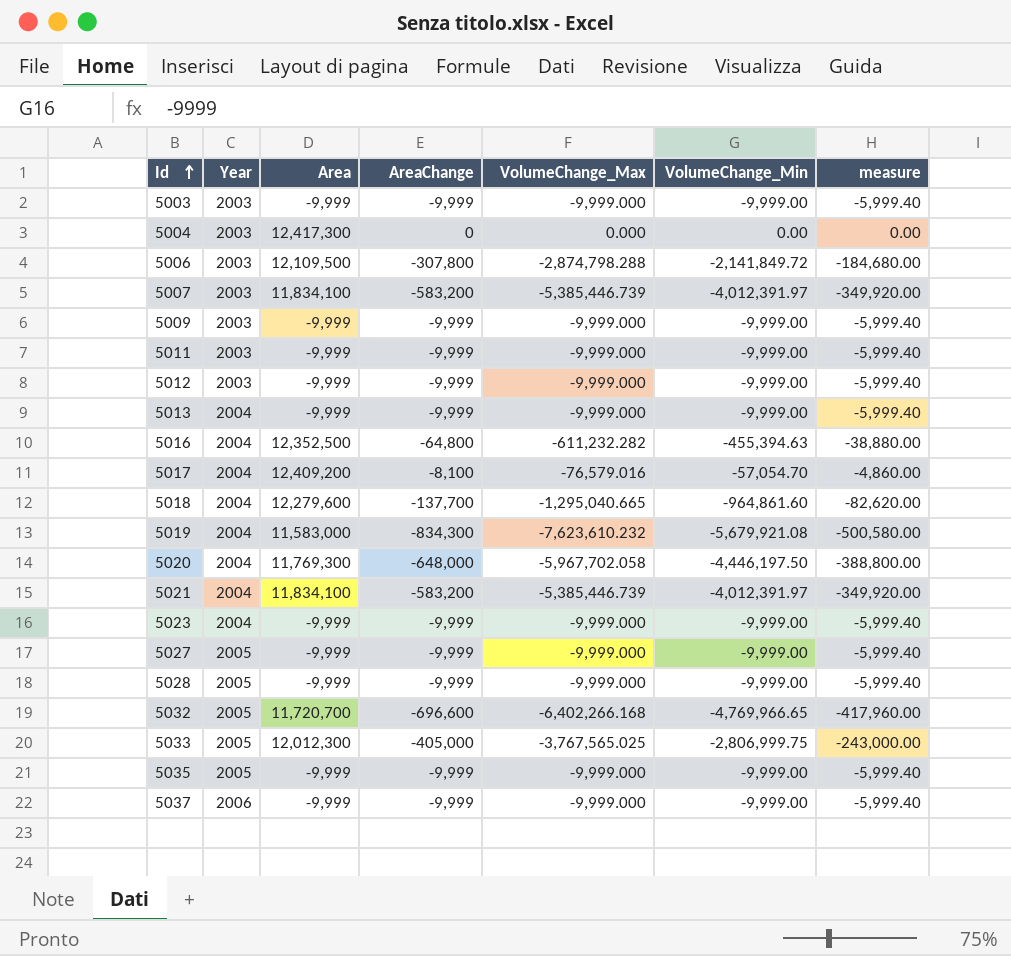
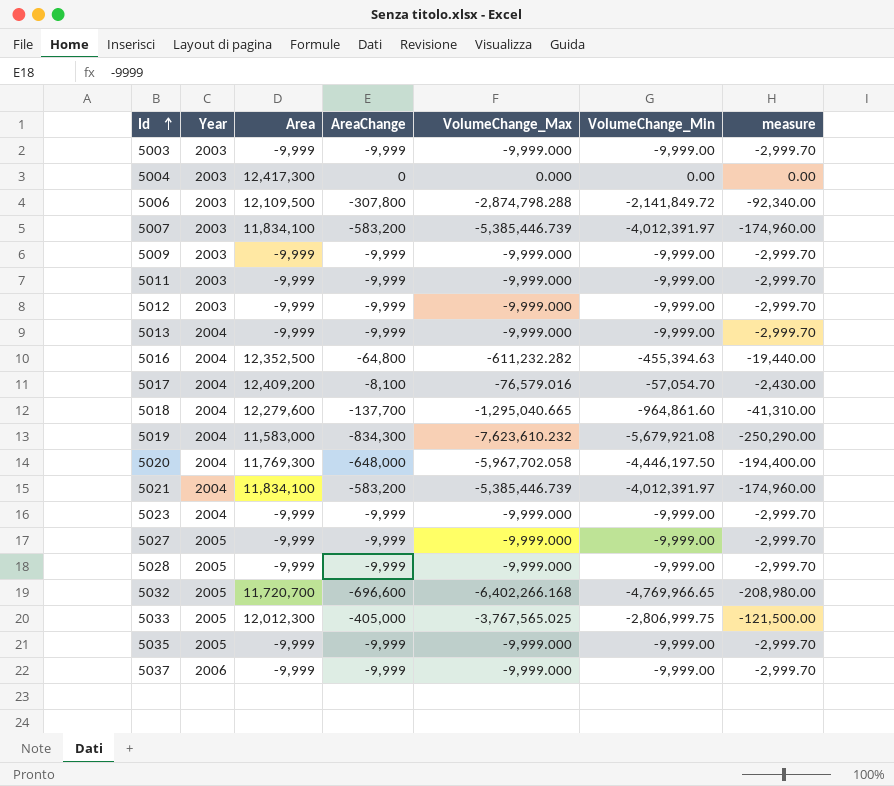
column measure | formula: [AreaChange] * 0.6 -> [AreaChange] * 0.3

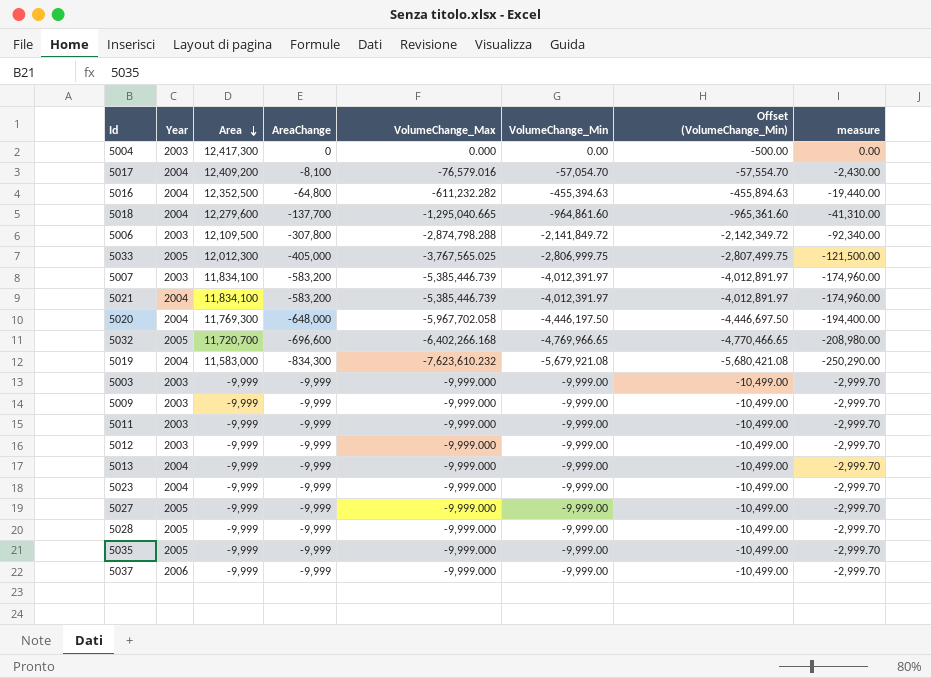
row order: Id ascending -> Area descending
column Offset (VolumeChange_Min) | formula: none -> [VolumeChange_Min] - 500

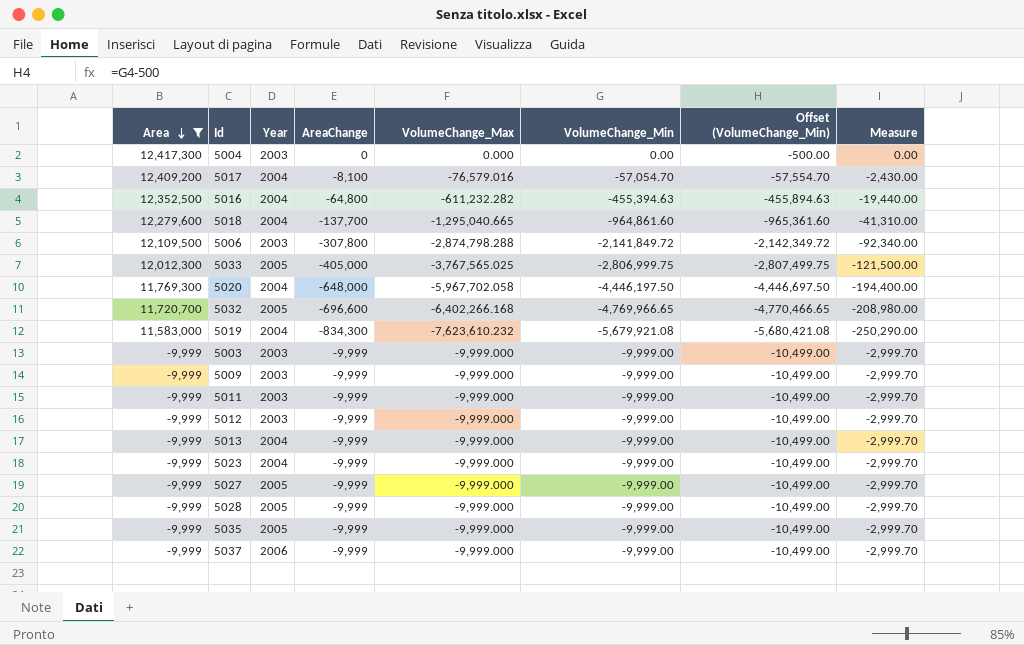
filter: none -> Area != 11,834,100
column Area | position: 3 -> 1
column name: measure -> Measure

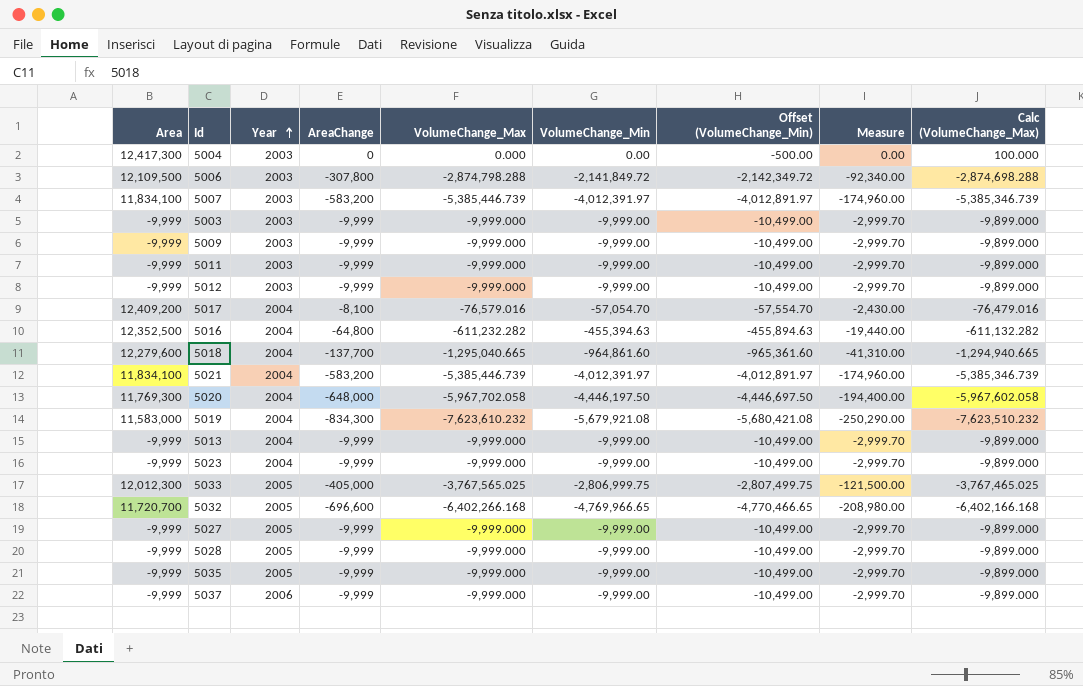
filter: Area != 11,834,100 -> none
row order: Area descending -> Year ascending
column Calc (VolumeChange_Max) | formula: none -> [VolumeChange_Max] + 100

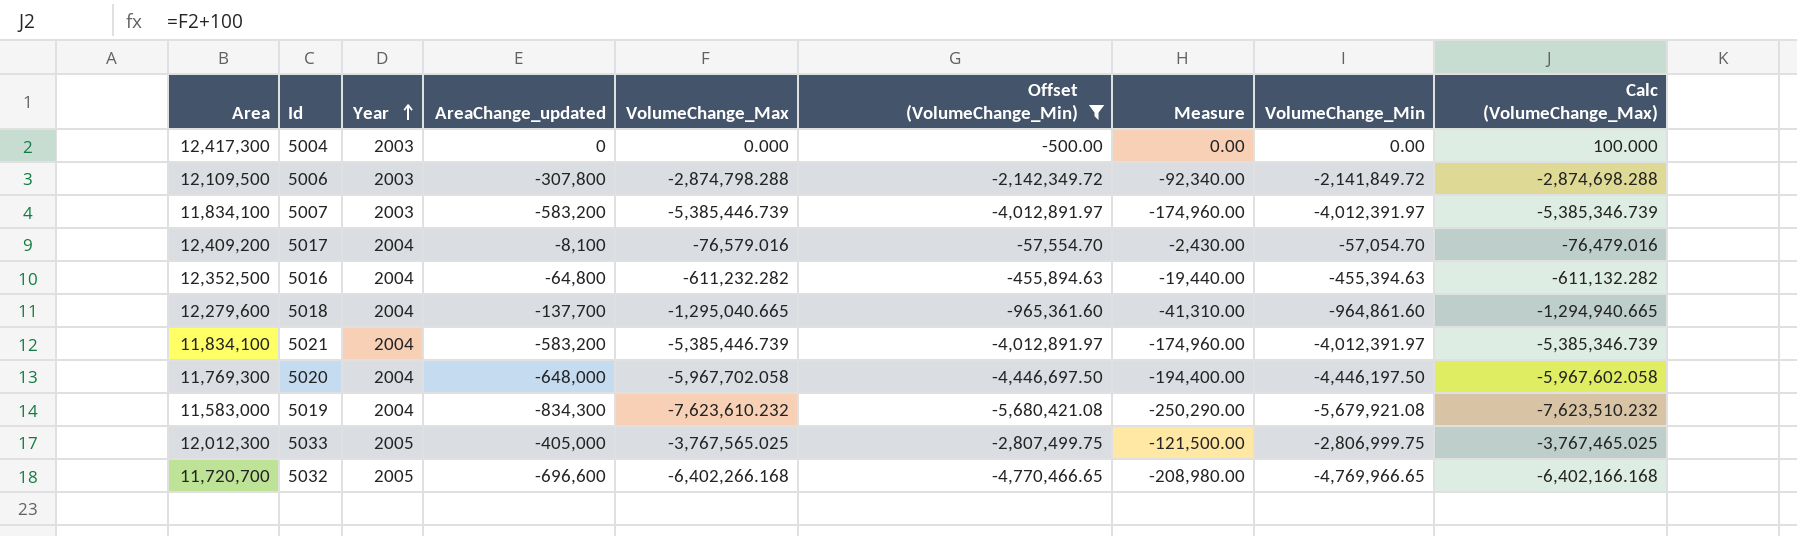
filter: none -> Offset (VolumeChange_Min) != -10,499.00
column name: AreaChange -> AreaChange_updated
column VolumeChange_Min | position: 6 -> 8

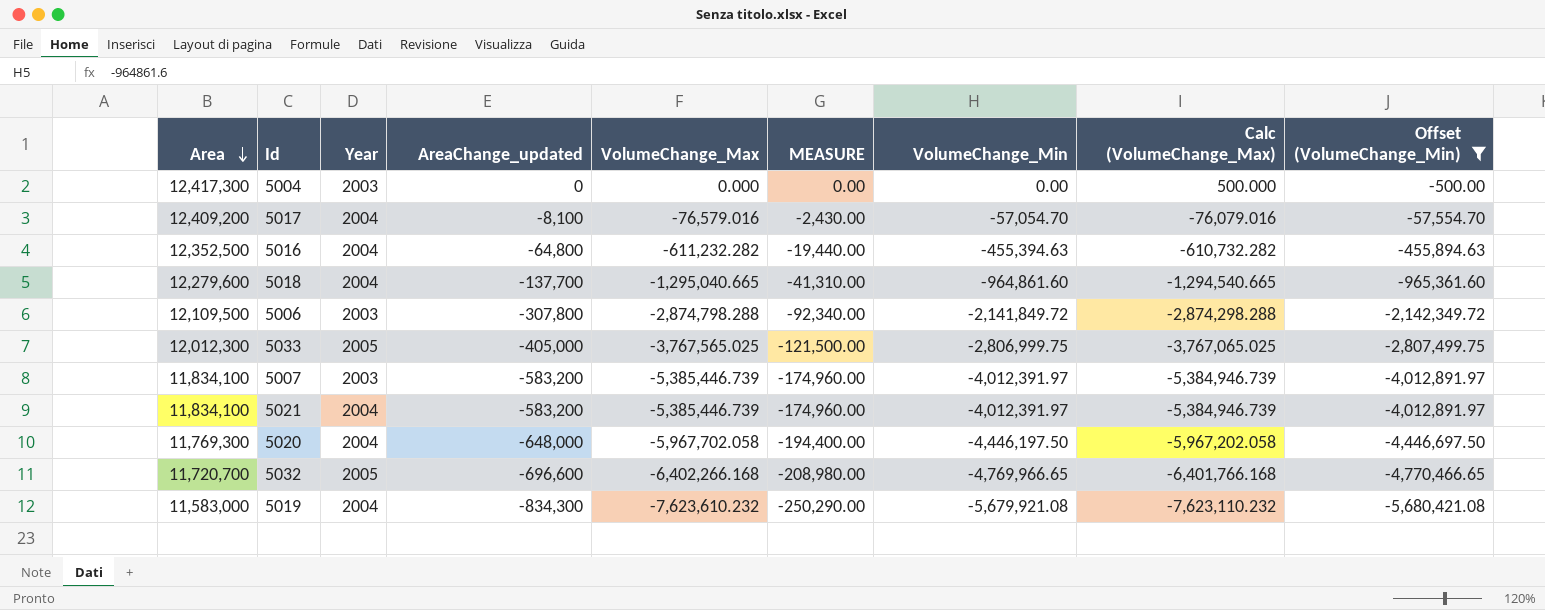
row order: Year ascending -> Area descending
column name: Measure -> MEASURE
column Calc (VolumeChange_Max) | formula: [VolumeChange_Max] + 100 -> [VolumeChange_Max] + 500
column Offset (VolumeChange_Min) | position: 6 -> 9

